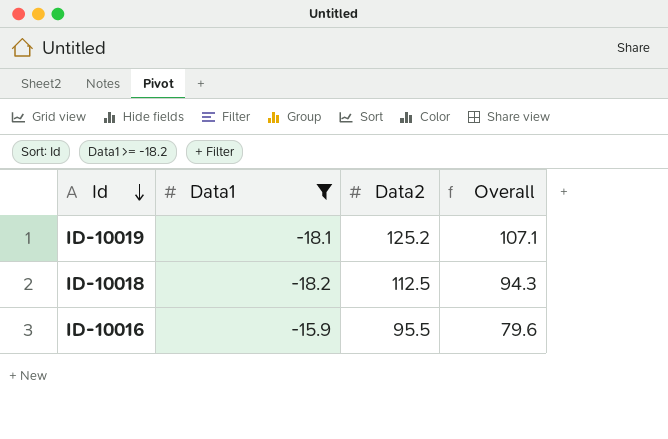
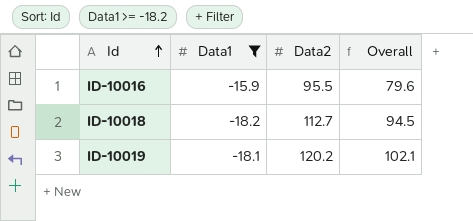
row order: Id descending -> Id ascending
ID-10018 | Data2: 112.5 -> 112.7
ID-10018 | Overall: 94.3 -> 94.5
ID-10019 | Data2: 125.2 -> 120.2
ID-10019 | Overall: 107.1 -> 102.1

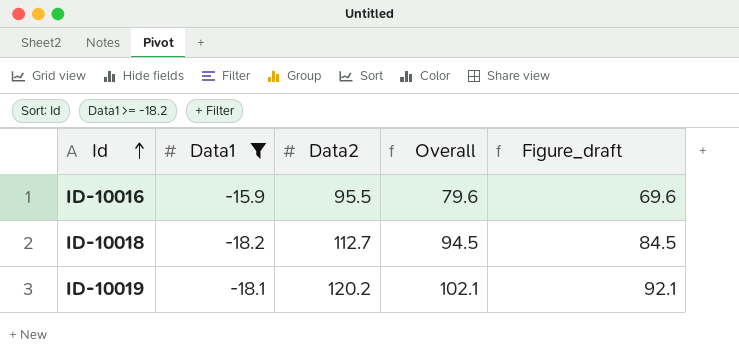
column Figure_draft | formula: none -> [Overall] - 10

